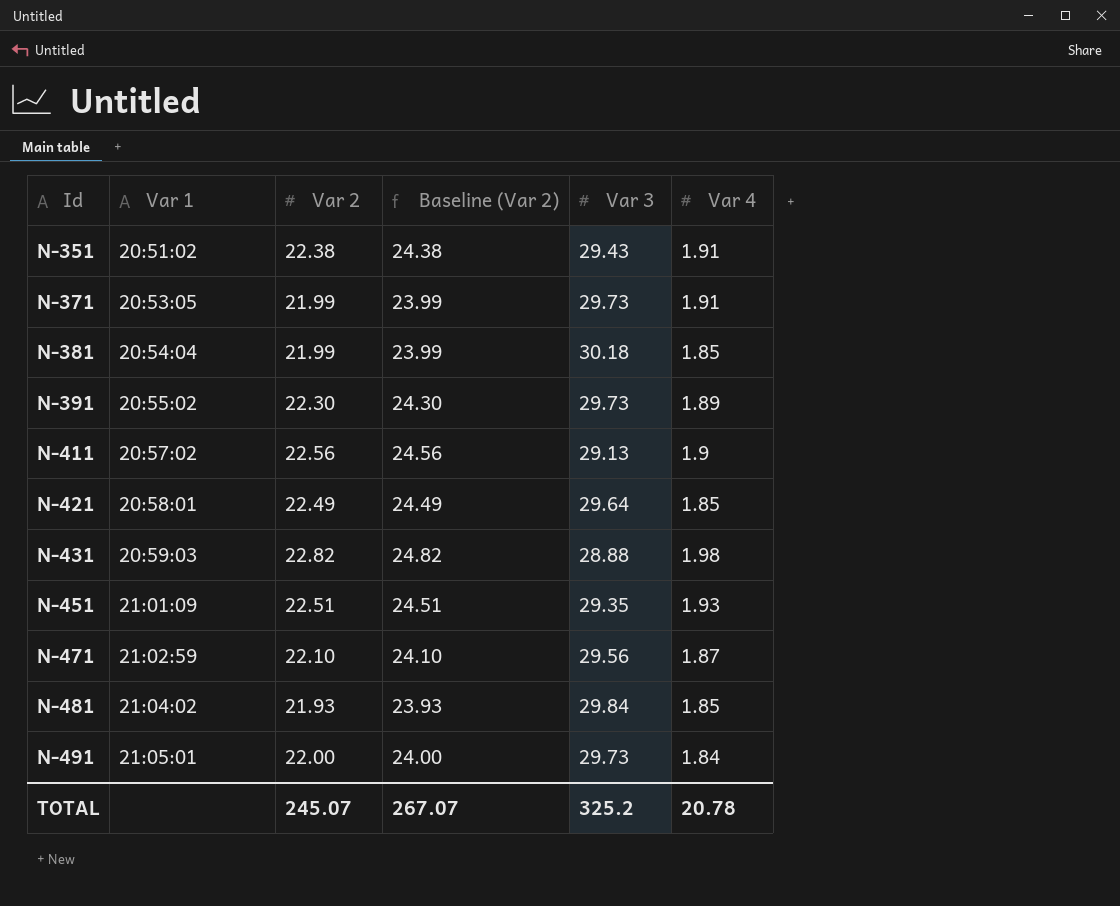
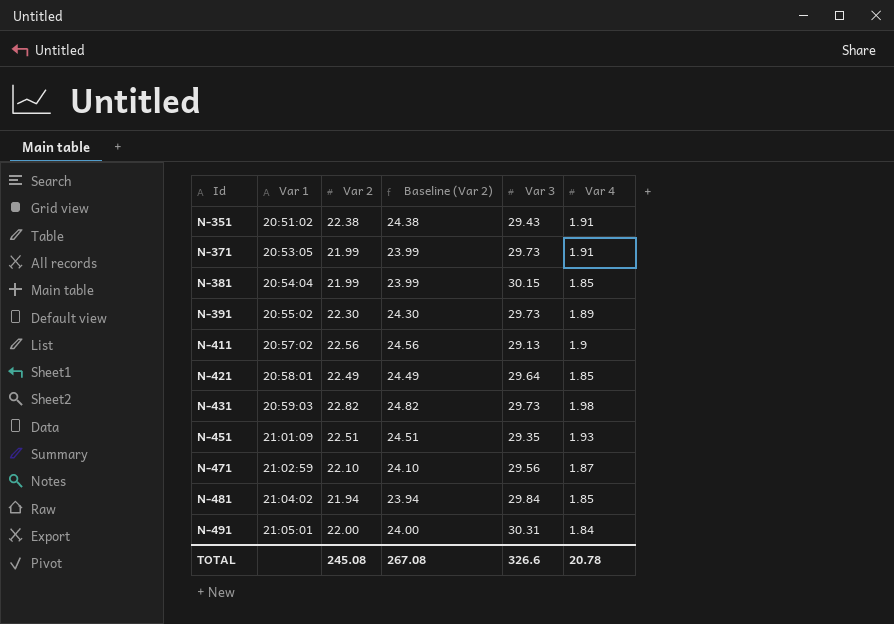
N-381 | Var 3: 30.18 -> 30.15
N-431 | Var 3: 28.88 -> 29.73
N-481 | Var 2: 21.93 -> 21.94
N-481 | Baseline (Var 2): 23.93 -> 23.94
N-491 | Var 3: 29.73 -> 30.31
TOTAL | Var 2: 245.07 -> 245.08
TOTAL | Baseline (Var 2): 267.07 -> 267.08
TOTAL | Var 3: 325.2 -> 326.6

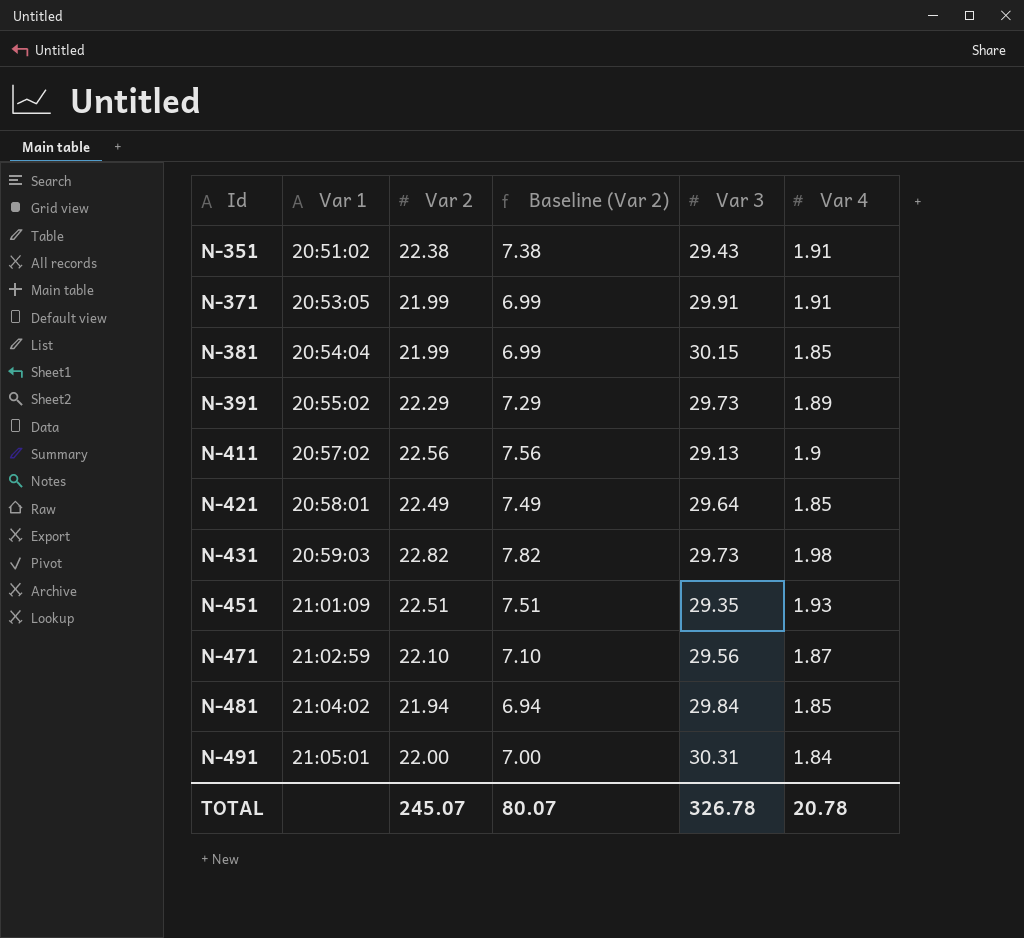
column Baseline (Var 2) | formula: [Var 2] + 2 -> [Var 2] - 15
N-371 | Var 3: 29.73 -> 29.91
N-391 | Var 2: 22.30 -> 22.29
TOTAL | Var 2: 245.08 -> 245.07
TOTAL | Baseline (Var 2): 267.08 -> 80.07
TOTAL | Var 3: 326.6 -> 326.78

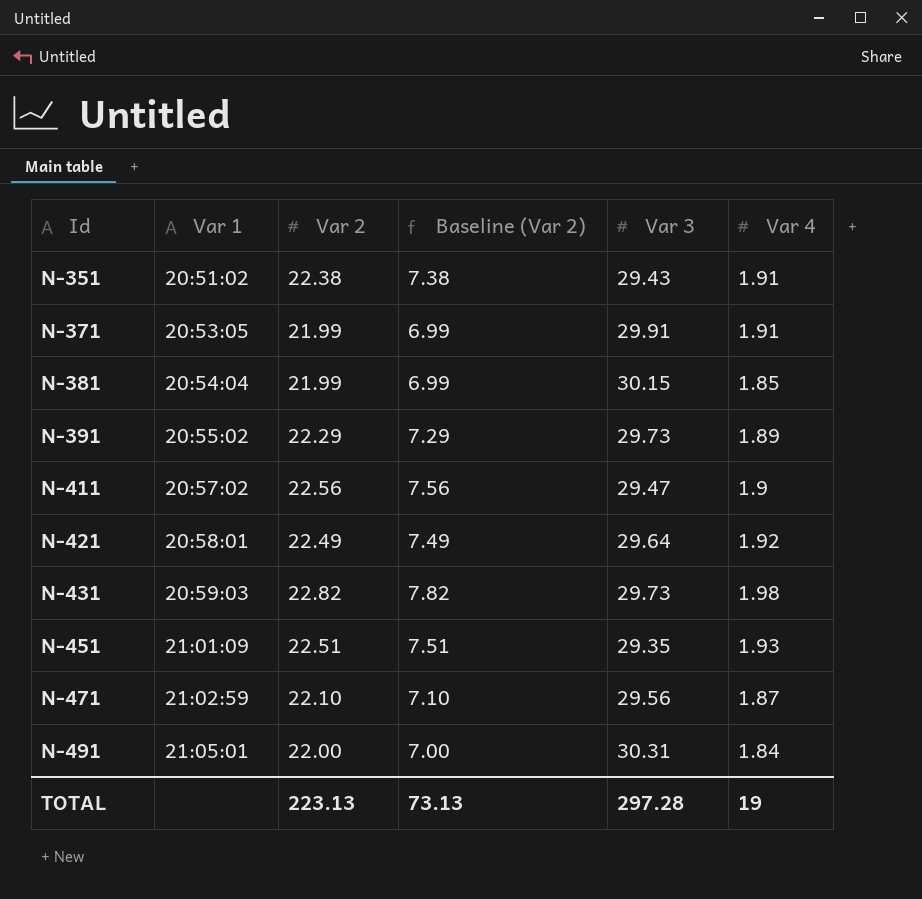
row N-481: 21:04:02 | 21.94 | 6.94 | 29.84 | 1.85 -> none
N-411 | Var 3: 29.13 -> 29.47
N-421 | Var 4: 1.85 -> 1.92
TOTAL | Var 2: 245.07 -> 223.13
TOTAL | Baseline (Var 2): 80.07 -> 73.13
TOTAL | Var 3: 326.78 -> 297.28
TOTAL | Var 4: 20.78 -> 19

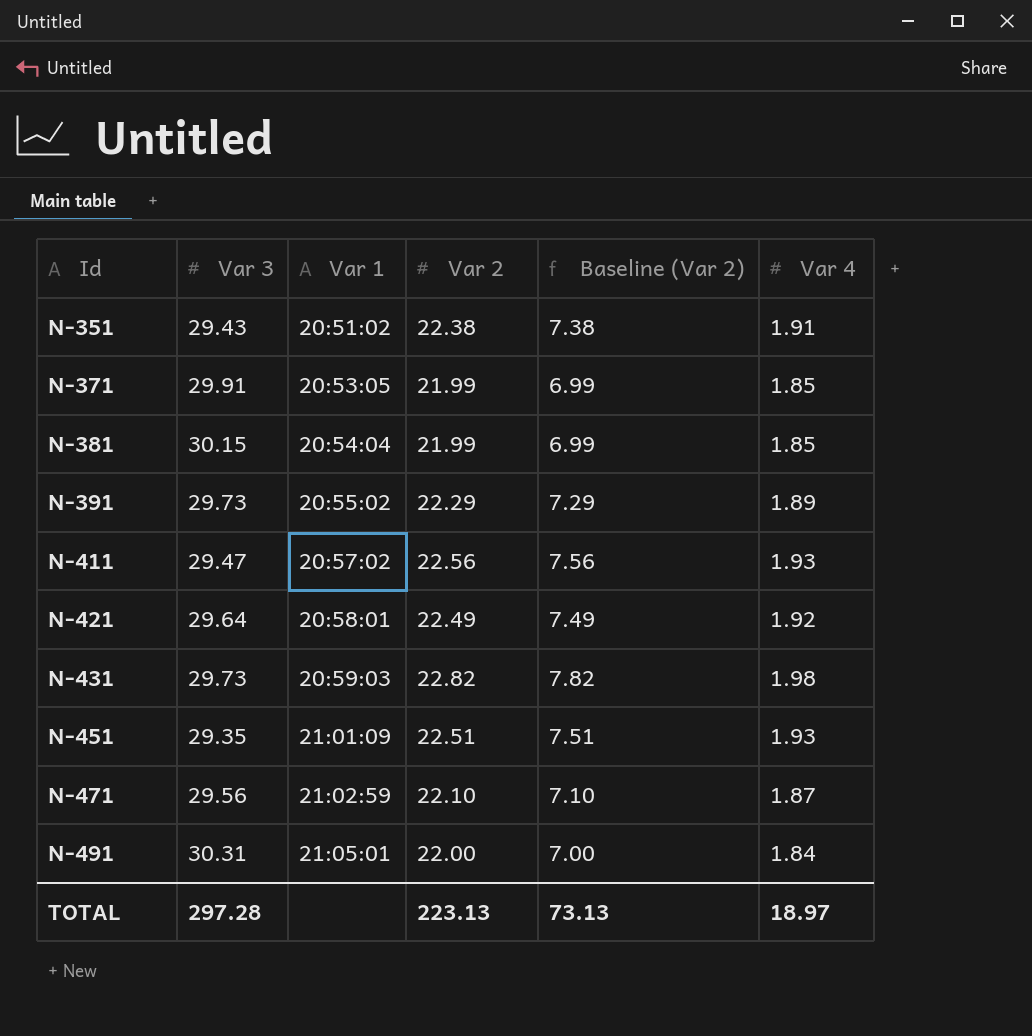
column Var 3 | position: 5 -> 2
N-371 | Var 4: 1.91 -> 1.85
N-411 | Var 4: 1.9 -> 1.93
TOTAL | Var 4: 19 -> 18.97

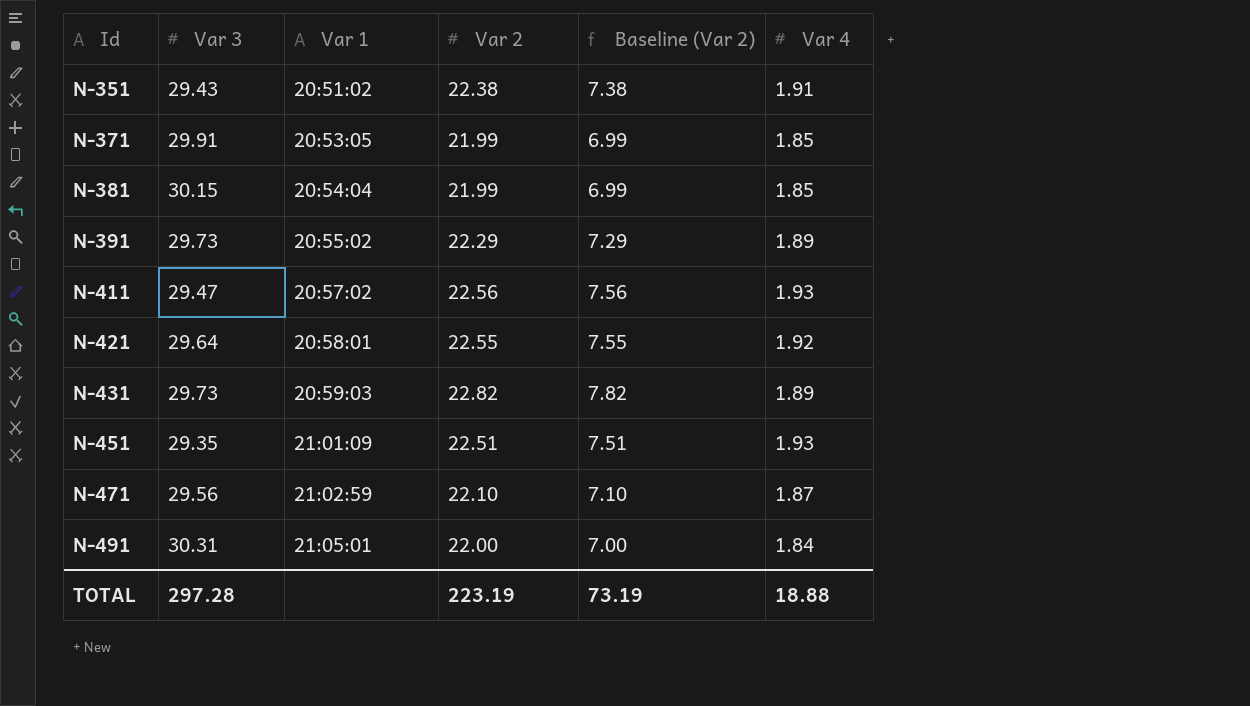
N-421 | Var 2: 22.49 -> 22.55
N-421 | Baseline (Var 2): 7.49 -> 7.55
N-431 | Var 4: 1.98 -> 1.89
TOTAL | Var 2: 223.13 -> 223.19
TOTAL | Baseline (Var 2): 73.13 -> 73.19
TOTAL | Var 4: 18.97 -> 18.88

